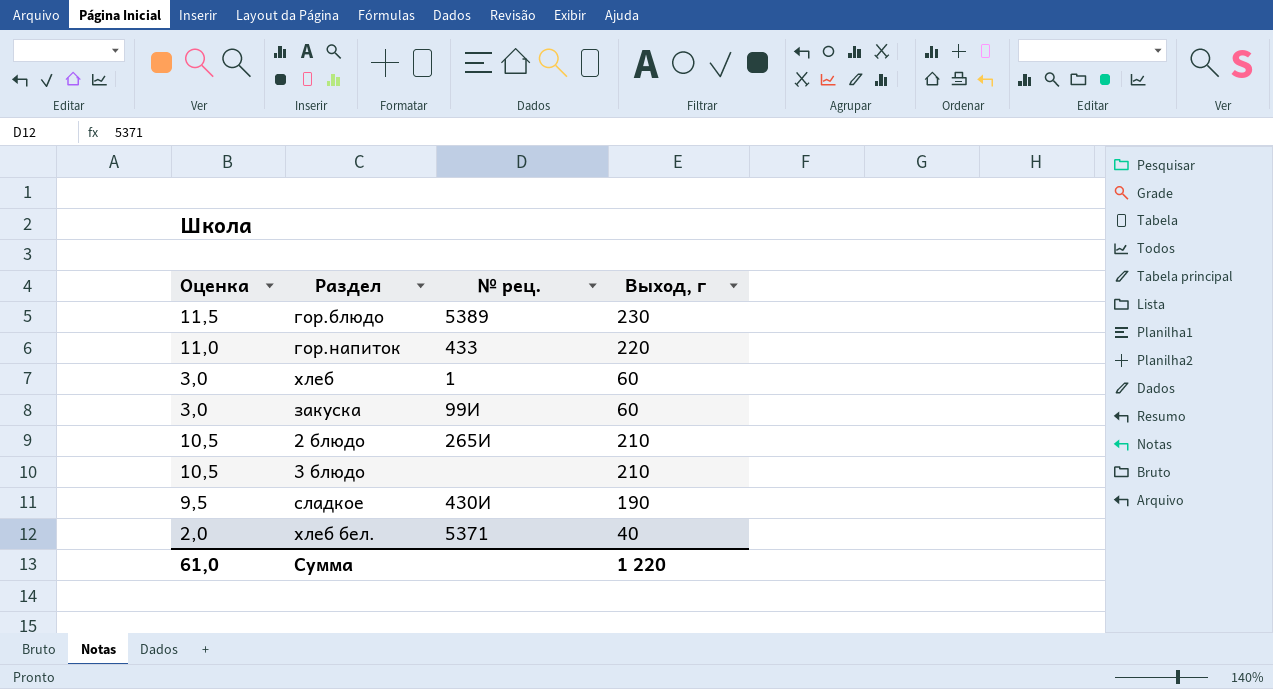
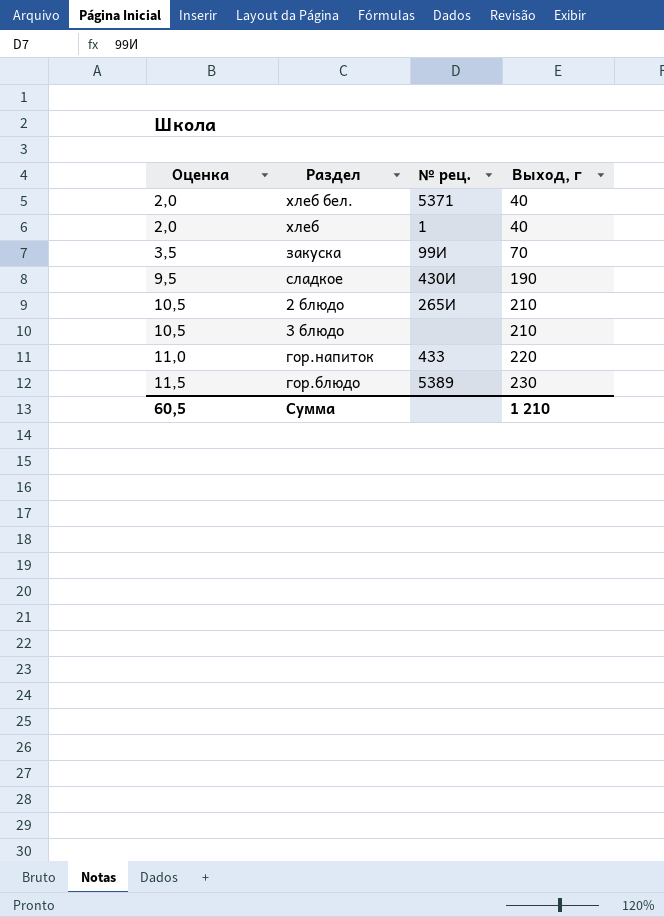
row order: none -> Оценка ascending
хлеб | Оценка: 3,0 -> 2,0
хлеб | Выход, г: 60 -> 40
закуска | Оценка: 3,0 -> 3,5
закуска | Выход, г: 60 -> 70
Сумма | Оценка: 61,0 -> 60,5
Сумма | Выход, г: 1 220 -> 1 210

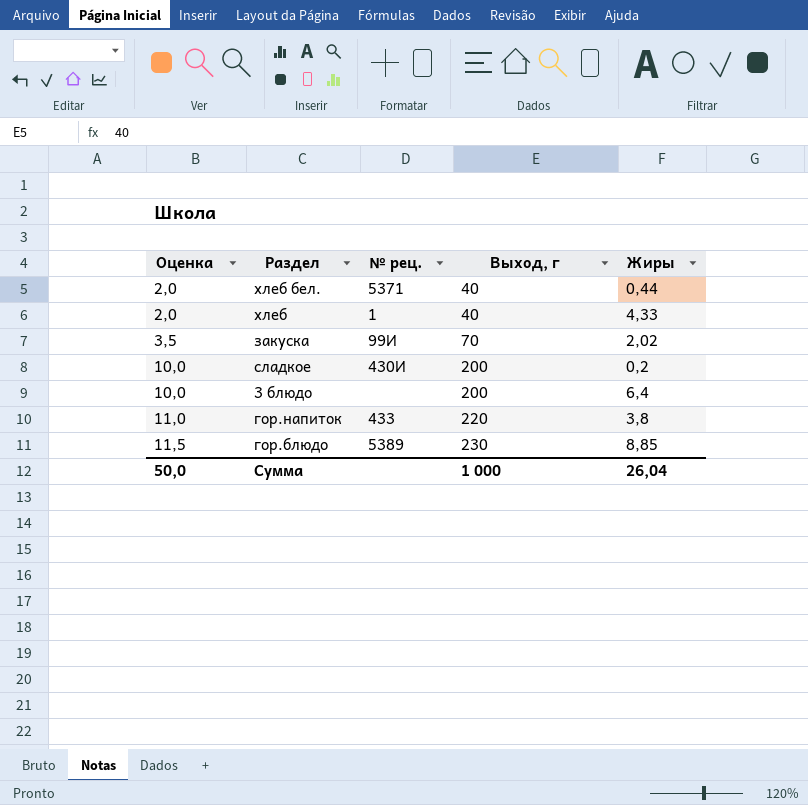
column Жиры | position: none -> 5
row 2 блюдо: 10,5 | 265И | 210 -> none
сладкое | Оценка: 9,5 -> 10,0
сладкое | Выход, г: 190 -> 200
3 блюдо | Оценка: 10,5 -> 10,0
3 блюдо | Выход, г: 210 -> 200
Сумма | Оценка: 60,5 -> 50,0
Сумма | Выход, г: 1 210 -> 1 000

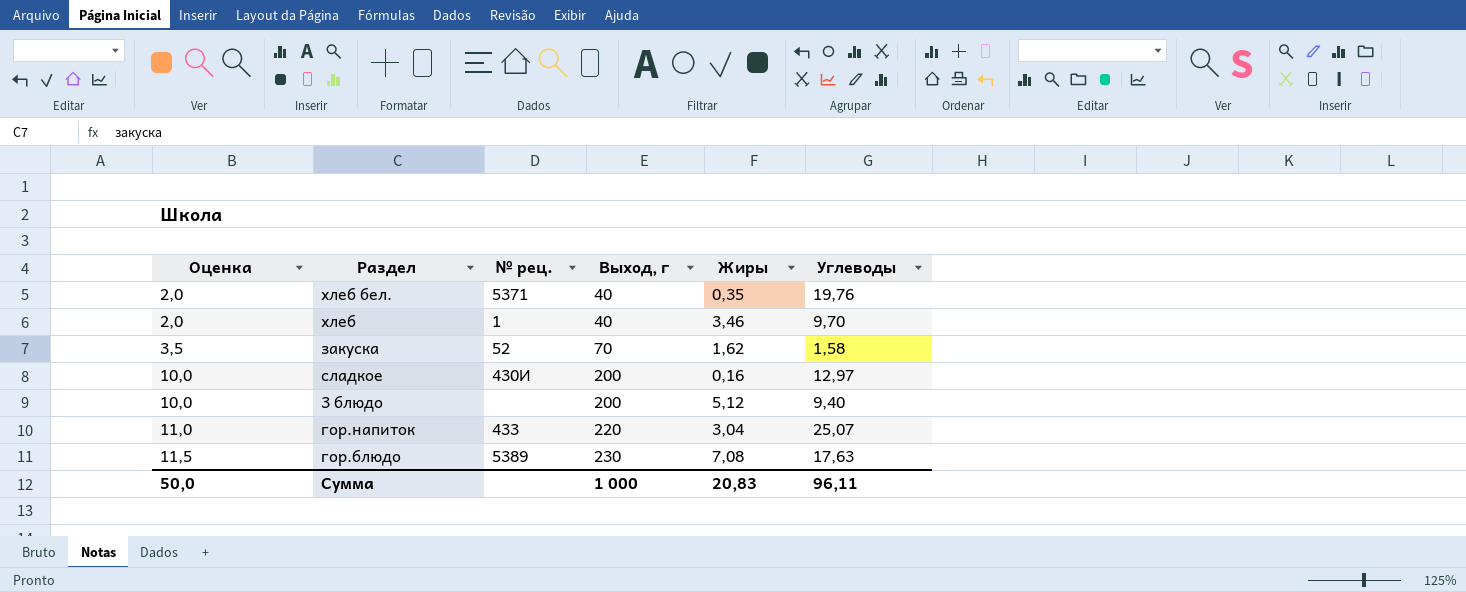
column Углеводы | position: none -> 6
хлеб бел. | Жиры: 0,44 -> 0,35
хлеб | Жиры: 4,33 -> 3,46
закуска | № рец.: 99И -> 52
закуска | Жиры: 2,02 -> 1,62
сладкое | Жиры: 0,2 -> 0,16
3 блюдо | Жиры: 6,4 -> 5,12
гор.напиток | Жиры: 3,8 -> 3,04
гор.блюдо | Жиры: 8,85 -> 7,08
Сумма | Жиры: 26,04 -> 20,83

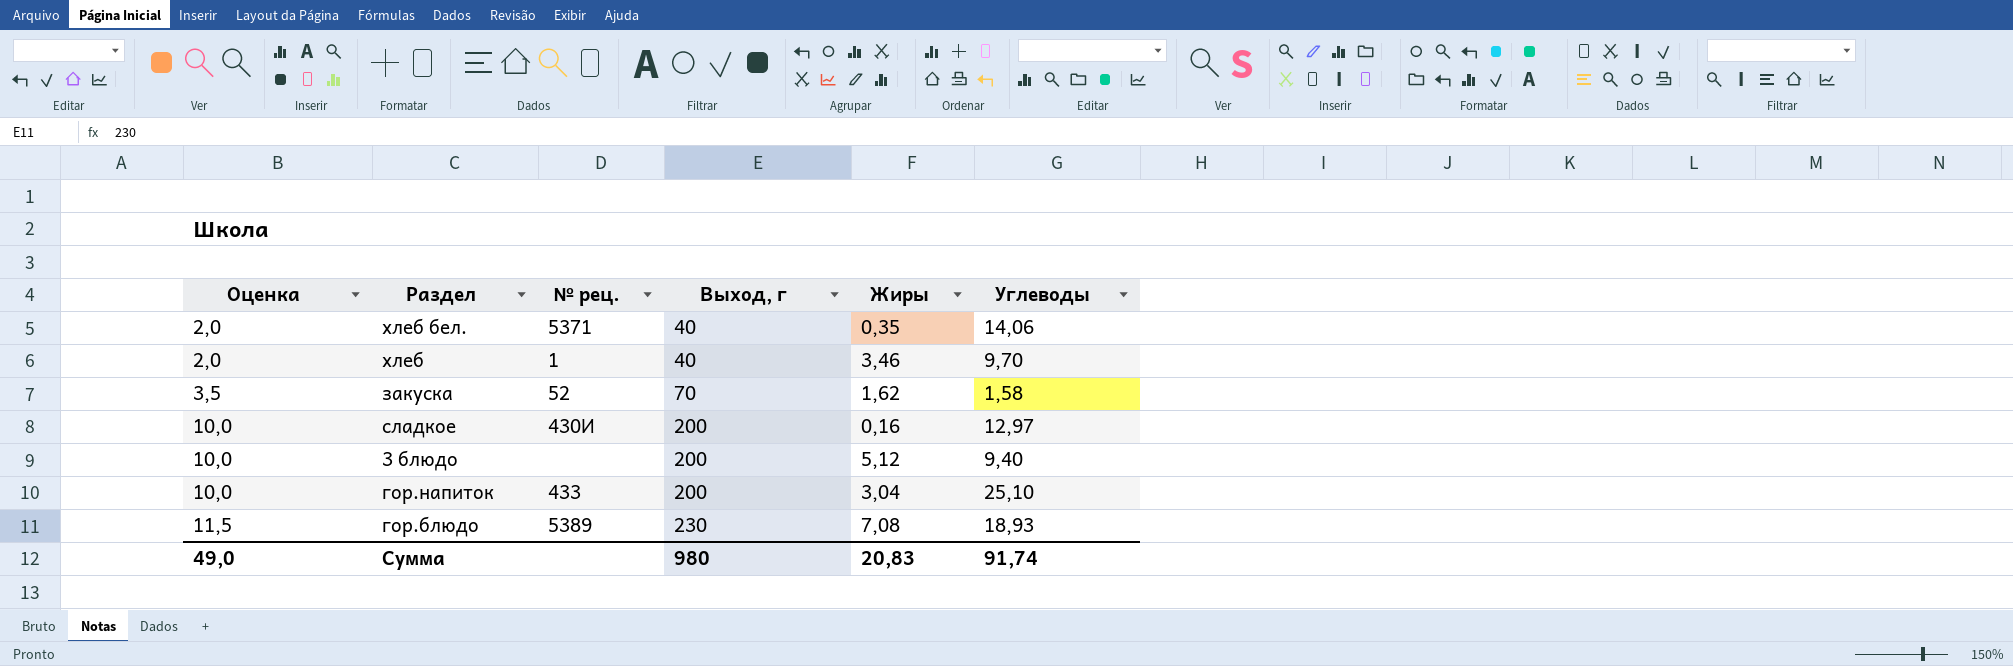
хлеб бел. | Углеводы: 19,76 -> 14,06
гор.напиток | Оценка: 11,0 -> 10,0
гор.напиток | Выход, г: 220 -> 200
гор.напиток | Углеводы: 25,07 -> 25,10
гор.блюдо | Углеводы: 17,63 -> 18,93
Сумма | Оценка: 50,0 -> 49,0
Сумма | Выход, г: 1 000 -> 980
Сумма | Углеводы: 96,11 -> 91,74

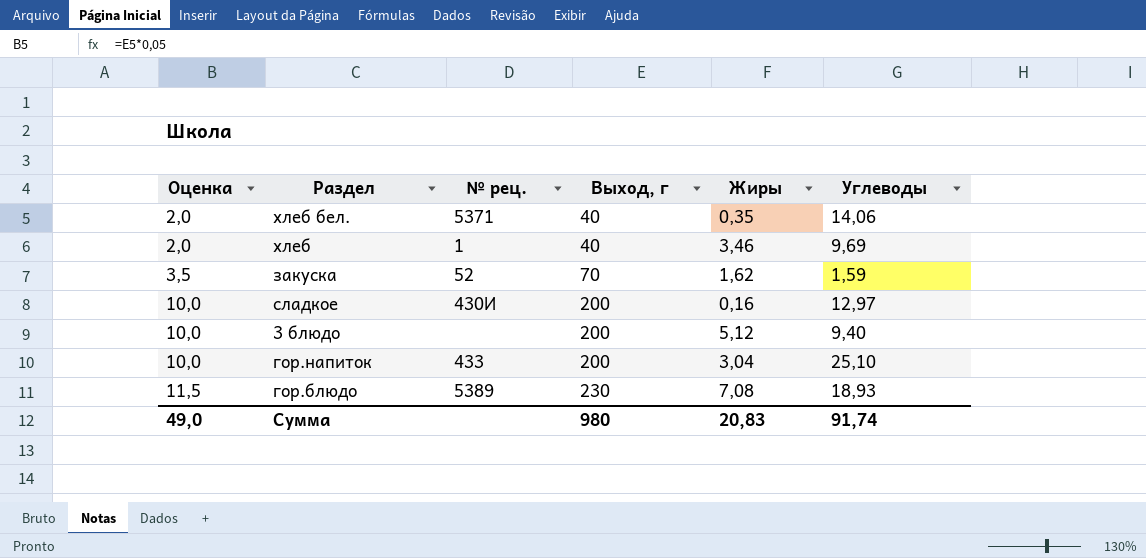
хлеб | Углеводы: 9,70 -> 9,69
закуска | Углеводы: 1,58 -> 1,59

